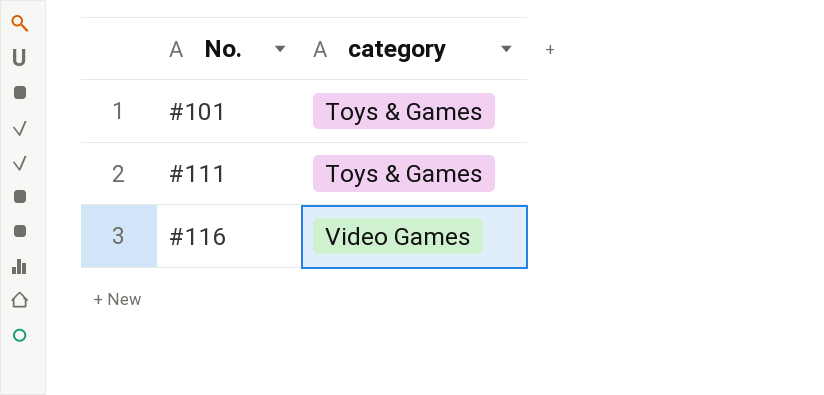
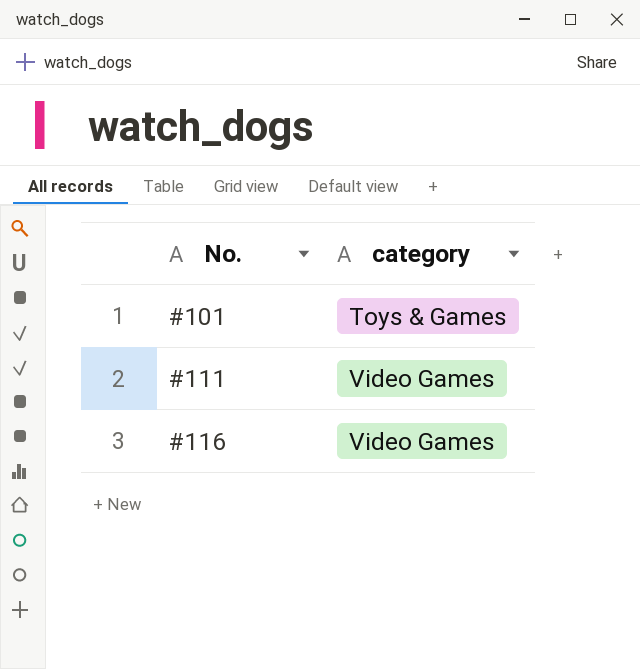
#111 | category: Toys & Games -> Video Games

